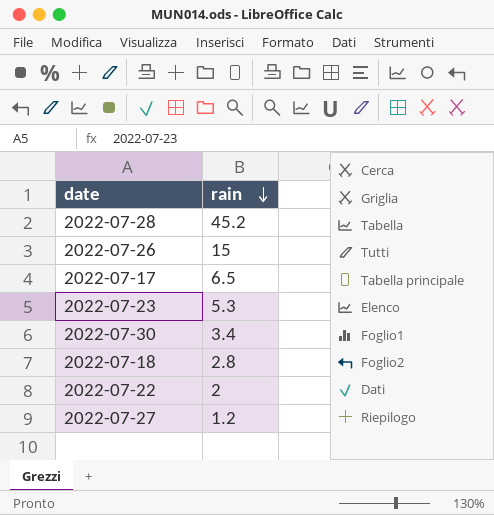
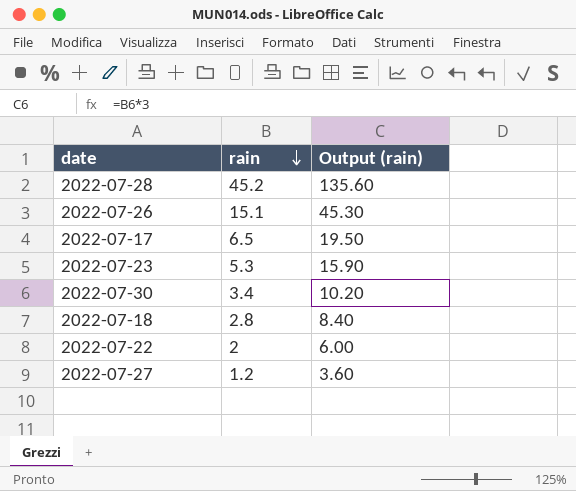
column Output (rain) | formula: none -> [rain] * 3
2022-07-26 | rain: 15 -> 15.1

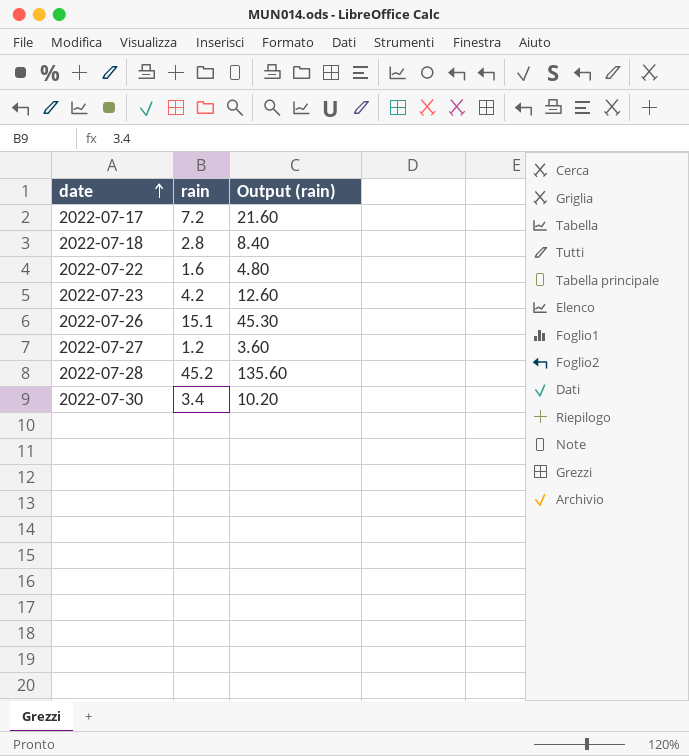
row order: rain descending -> date ascending
2022-07-17 | rain: 6.5 -> 7.2
2022-07-17 | Output (rain): 19.50 -> 21.60
2022-07-22 | rain: 2 -> 1.6
2022-07-22 | Output (rain): 6.00 -> 4.80
2022-07-23 | rain: 5.3 -> 4.2
2022-07-23 | Output (rain): 15.90 -> 12.60

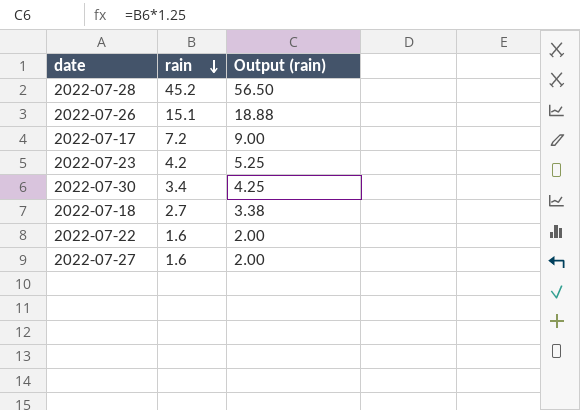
row order: date ascending -> rain descending
column Output (rain) | formula: [rain] * 3 -> [rain] * 1.25
2022-07-18 | rain: 2.8 -> 2.7
2022-07-27 | rain: 1.2 -> 1.6

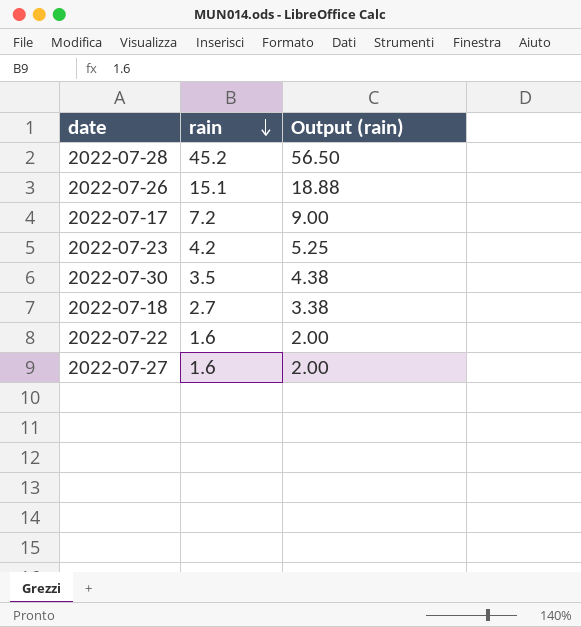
2022-07-30 | rain: 3.4 -> 3.5
2022-07-30 | Output (rain): 4.25 -> 4.38

